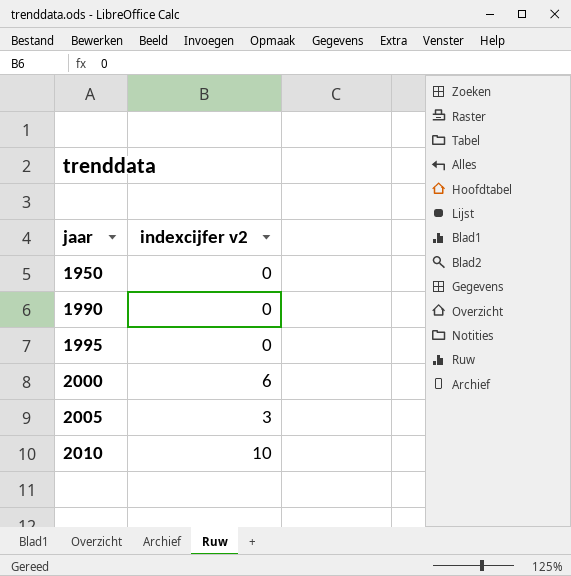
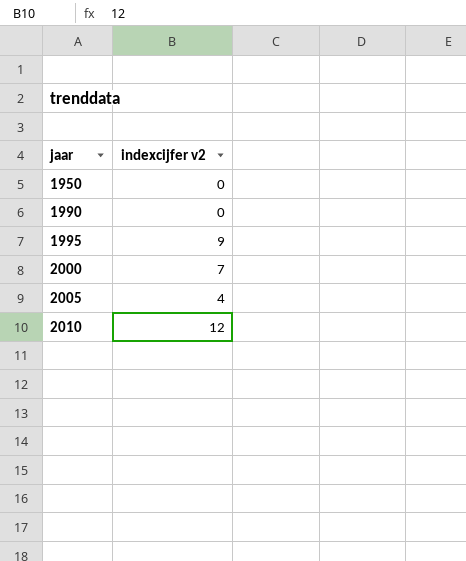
1995 | indexcijfer v2: 0 -> 9
2000 | indexcijfer v2: 6 -> 7
2005 | indexcijfer v2: 3 -> 4
2010 | indexcijfer v2: 10 -> 12

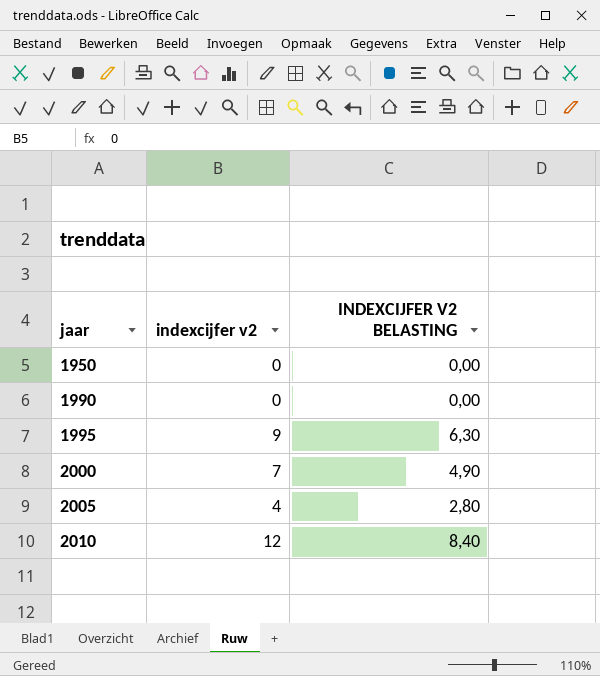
column INDEXCIJFER V2 BELASTING | formula: none -> [indexcijfer v2] * 0,7

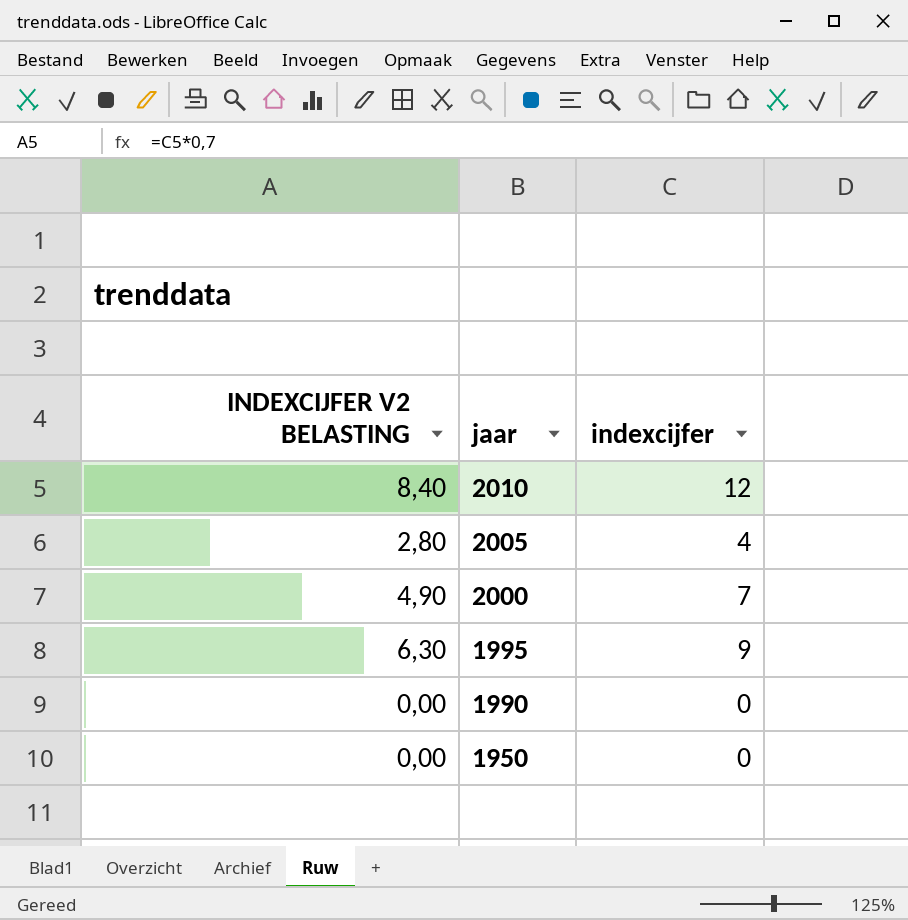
row order: jaar ascending -> jaar descending
column INDEXCIJFER V2 BELASTING | position: 3 -> 1
column name: indexcijfer v2 -> indexcijfer

